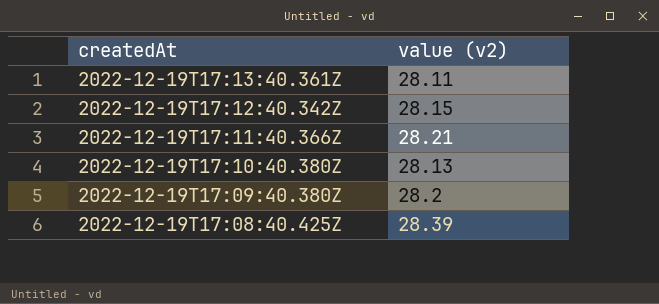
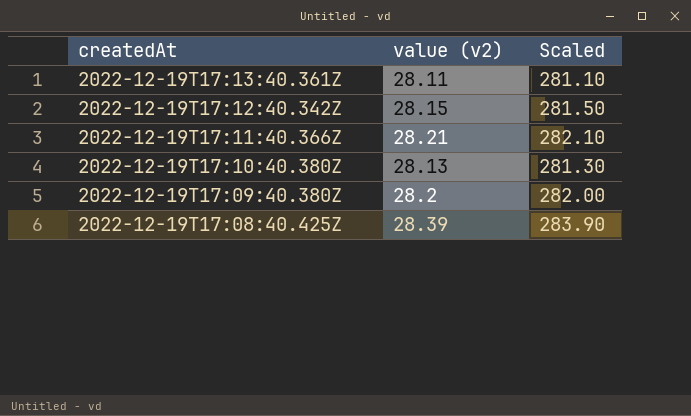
column Scaled | formula: none -> [value (v2)] * 10

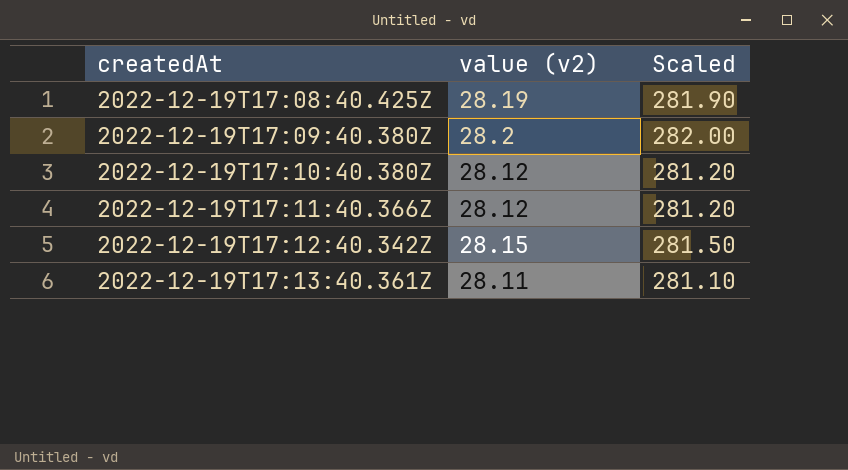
row order: createdAt descending -> createdAt ascending
2022-12-19T17:08:40.425Z | value (v2): 28.39 -> 28.19
2022-12-19T17:08:40.425Z | Scaled: 283.90 -> 281.90
2022-12-19T17:10:40.380Z | value (v2): 28.13 -> 28.12
2022-12-19T17:10:40.380Z | Scaled: 281.30 -> 281.20
2022-12-19T17:11:40.366Z | value (v2): 28.21 -> 28.12
2022-12-19T17:11:40.366Z | Scaled: 282.10 -> 281.20

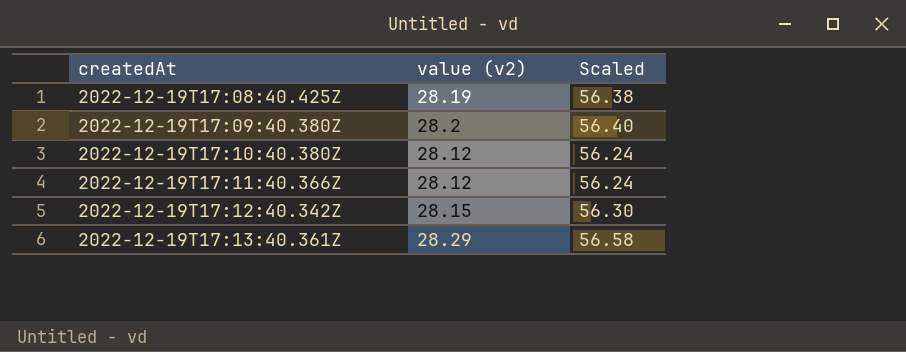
column Scaled | formula: [value (v2)] * 10 -> [value (v2)] * 2
2022-12-19T17:13:40.361Z | value (v2): 28.11 -> 28.29

